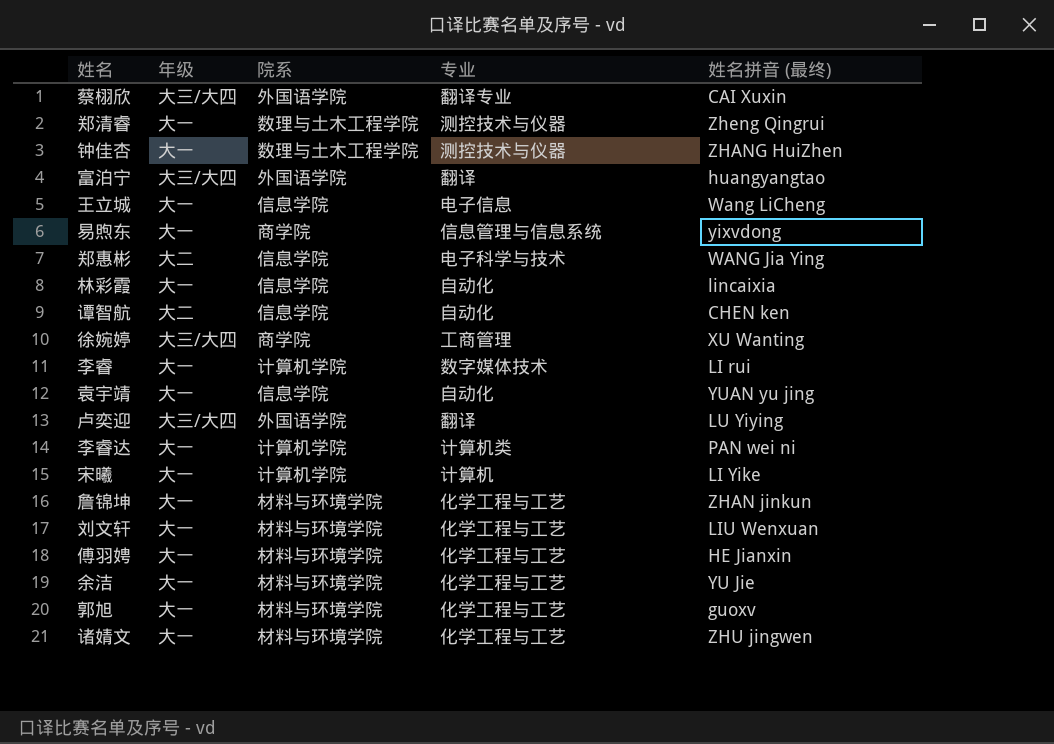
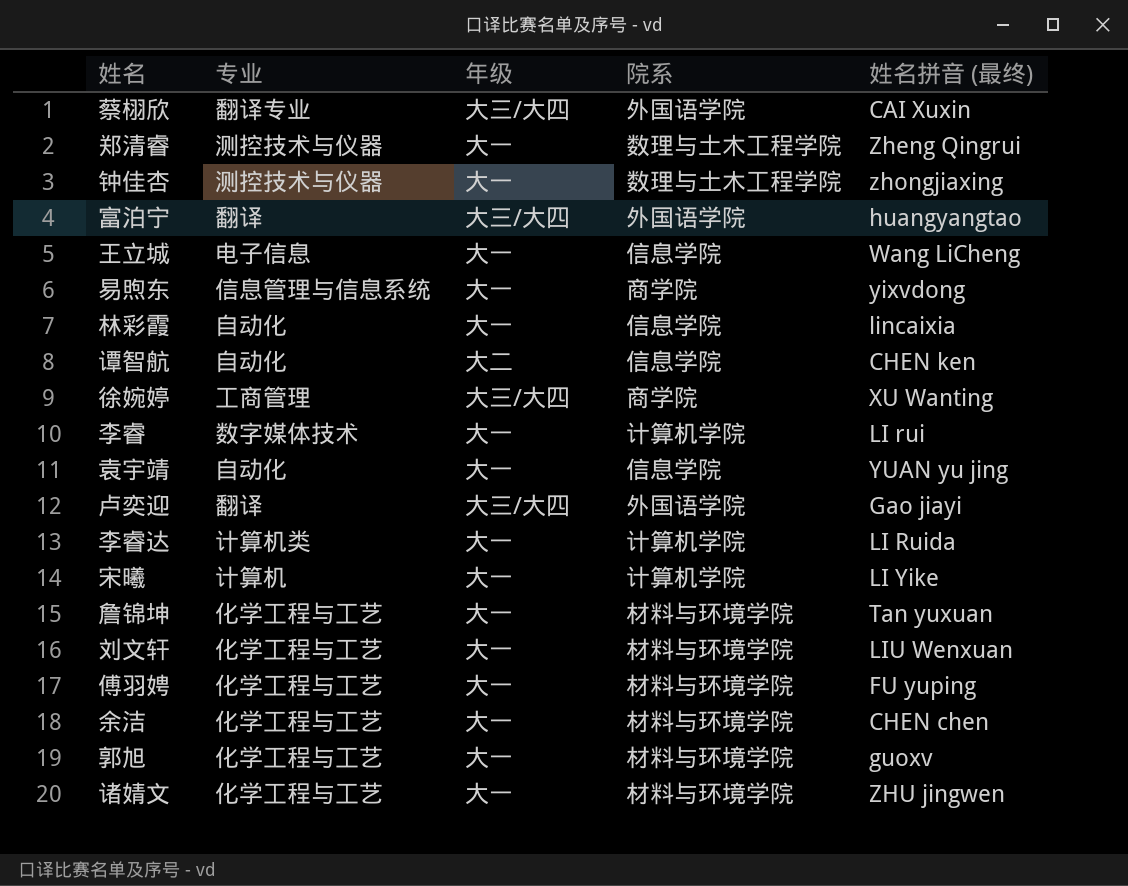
column 专业 | position: 4 -> 2
row 郑惠彬: 大二 | 信息学院 | 电子科学与技术 | WANG Jia Ying -> none
钟佳杏 | 姓名拼音 (最终): ZHANG HuiZhen -> zhongjiaxing
卢奕迎 | 姓名拼音 (最终): LU Yiying -> Gao jiayi
李睿达 | 姓名拼音 (最终): PAN wei ni -> LI Ruida
詹锦坤 | 姓名拼音 (最终): ZHAN jinkun -> Tan yuxuan
傅羽娉 | 姓名拼音 (最终): HE Jianxin -> FU yuping
余洁 | 姓名拼音 (最终): YU Jie -> CHEN chen

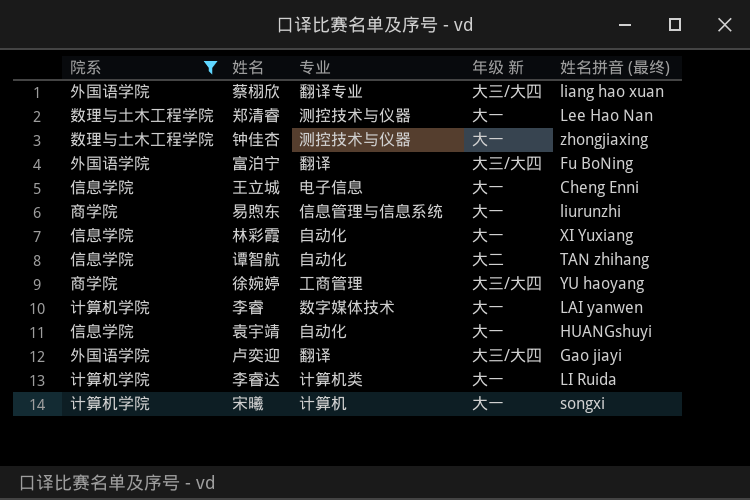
filter: none -> 院系 != 材料与环境学院
column 院系 | position: 4 -> 1
column name: 年级 -> 年级 新
蔡栩欣 | 姓名拼音 (最终): CAI Xuxin -> liang hao xuan
郑清睿 | 姓名拼音 (最终): Zheng Qingrui -> Lee Hao Nan
富泊宁 | 姓名拼音 (最终): huangyangtao -> Fu BoNing
王立城 | 姓名拼音 (最终): Wang LiCheng -> Cheng Enni
易煦东 | 姓名拼音 (最终): yixvdong -> liurunzhi
林彩霞 | 姓名拼音 (最终): lincaixia -> XI Yuxiang
谭智航 | 姓名拼音 (最终): CHEN ken -> TAN zhihang
徐婉婷 | 姓名拼音 (最终): XU Wanting -> YU haoyang
李睿 | 姓名拼音 (最终): LI rui -> LAI yanwen
袁宇靖 | 姓名拼音 (最终): YUAN yu jing -> HUANGshuyi
宋曦 | 姓名拼音 (最终): LI Yike -> songxi

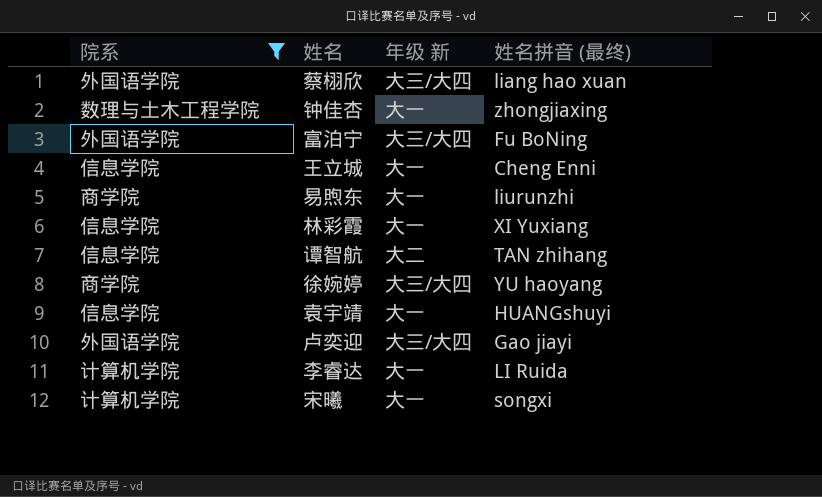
column 专业 | position: 3 -> none
row 郑清睿: 数理与土木工程学院 | 测控技术与仪器 | 大一 | Lee Hao Nan -> none
row 李睿: 计算机学院 | 数字媒体技术 | 大一 | LAI yanwen -> none

